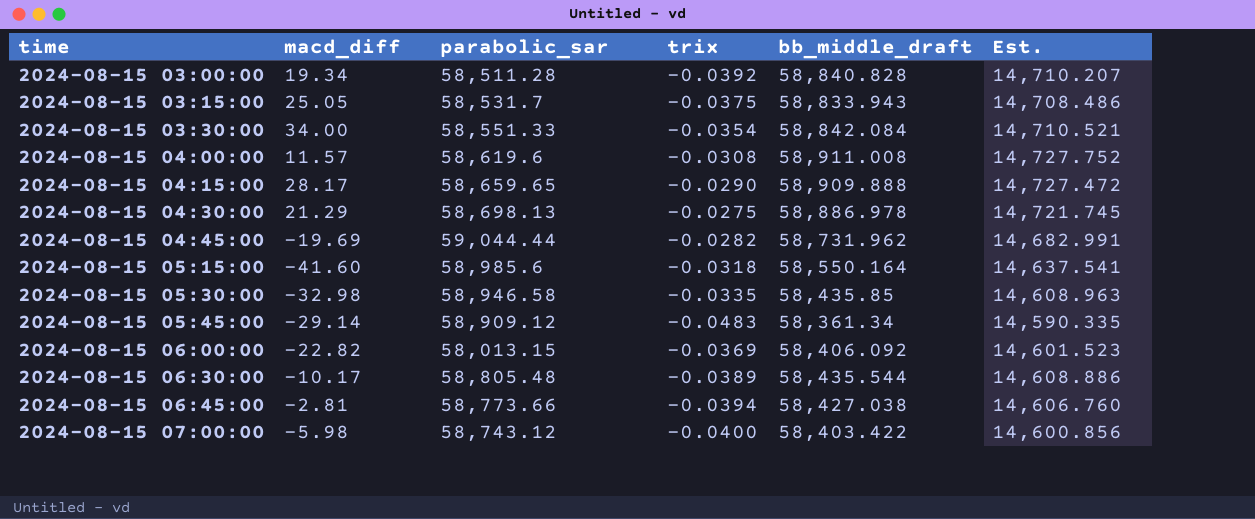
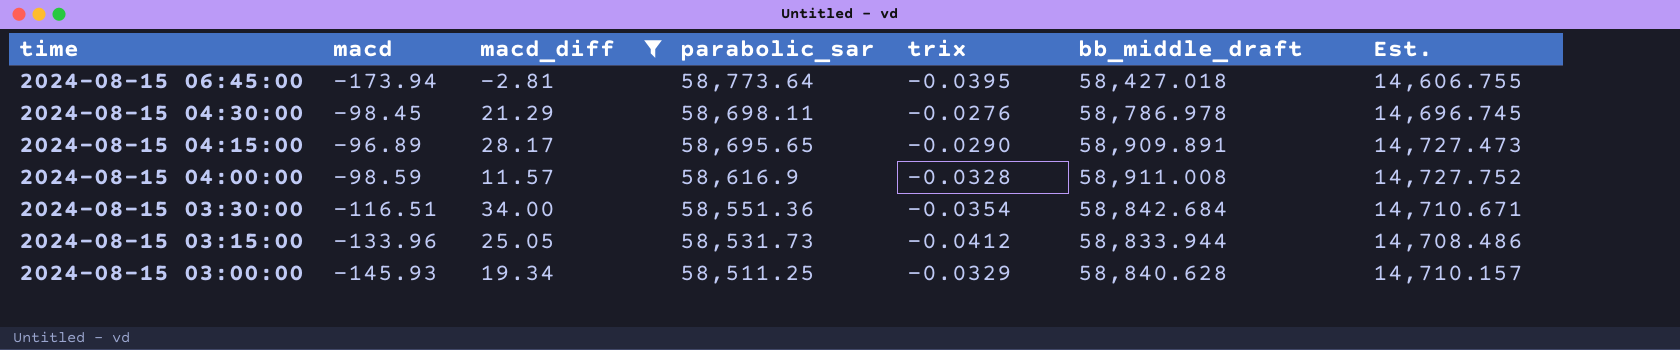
filter: none -> macd_diff >= -2.81
row order: time ascending -> time descending
column macd | position: none -> 2
2024-08-15 06:45:00 | parabolic_sar: 58,773.66 -> 58,773.64
2024-08-15 06:45:00 | trix: -0.0394 -> -0.0395
2024-08-15 06:45:00 | bb_middle_draft: 58,427.038 -> 58,427.018
2024-08-15 06:45:00 | Est.: 14,606.760 -> 14,606.755
2024-08-15 04:30:00 | parabolic_sar: 58,698.13 -> 58,698.11
2024-08-15 04:30:00 | trix: -0.0275 -> -0.0276
2024-08-15 04:30:00 | bb_middle_draft: 58,886.978 -> 58,786.978
2024-08-15 04:30:00 | Est.: 14,721.745 -> 14,696.745
2024-08-15 04:15:00 | parabolic_sar: 58,659.65 -> 58,695.65
2024-08-15 04:15:00 | bb_middle_draft: 58,909.888 -> 58,909.891
2024-08-15 04:15:00 | Est.: 14,727.472 -> 14,727.473
2024-08-15 04:00:00 | parabolic_sar: 58,619.6 -> 58,616.9
2024-08-15 04:00:00 | trix: -0.0308 -> -0.0328
2024-08-15 03:30:00 | parabolic_sar: 58,551.33 -> 58,551.36
2024-08-15 03:30:00 | bb_middle_draft: 58,842.084 -> 58,842.684
2024-08-15 03:30:00 | Est.: 14,710.521 -> 14,710.671
2024-08-15 03:15:00 | parabolic_sar: 58,531.7 -> 58,531.73
2024-08-15 03:15:00 | trix: -0.0375 -> -0.0412
2024-08-15 03:15:00 | bb_middle_draft: 58,833.943 -> 58,833.944
2024-08-15 03:00:00 | parabolic_sar: 58,511.28 -> 58,511.25
2024-08-15 03:00:00 | trix: -0.0392 -> -0.0329
2024-08-15 03:00:00 | bb_middle_draft: 58,840.828 -> 58,840.628
2024-08-15 03:00:00 | Est.: 14,710.207 -> 14,710.157

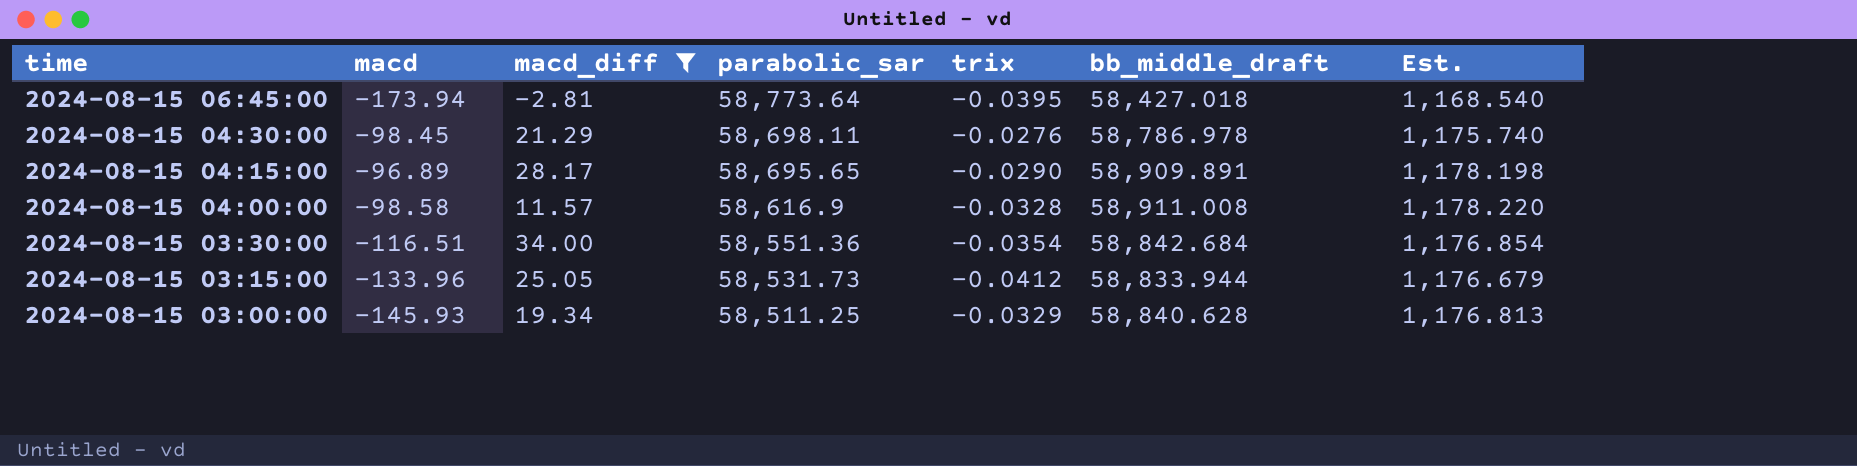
column Est. | formula: [bb_middle_draft] * 0.25 -> [bb_middle_draft] * 0.02
2024-08-15 04:00:00 | macd: -98.59 -> -98.58

